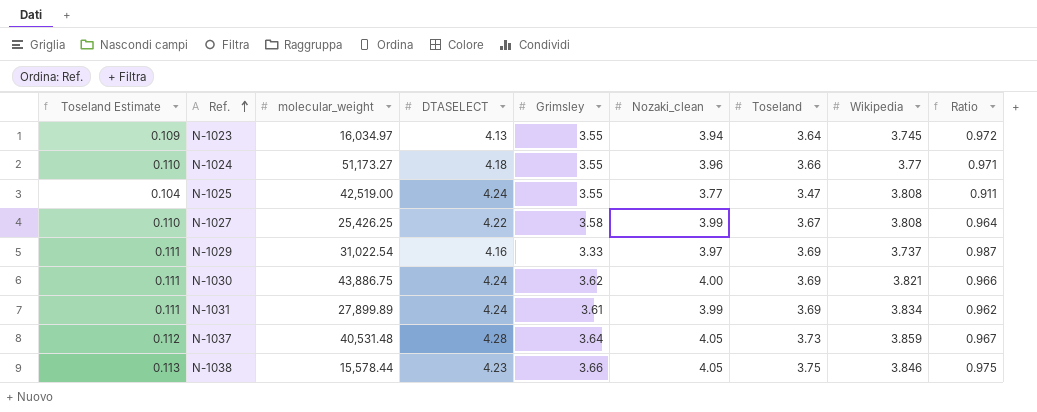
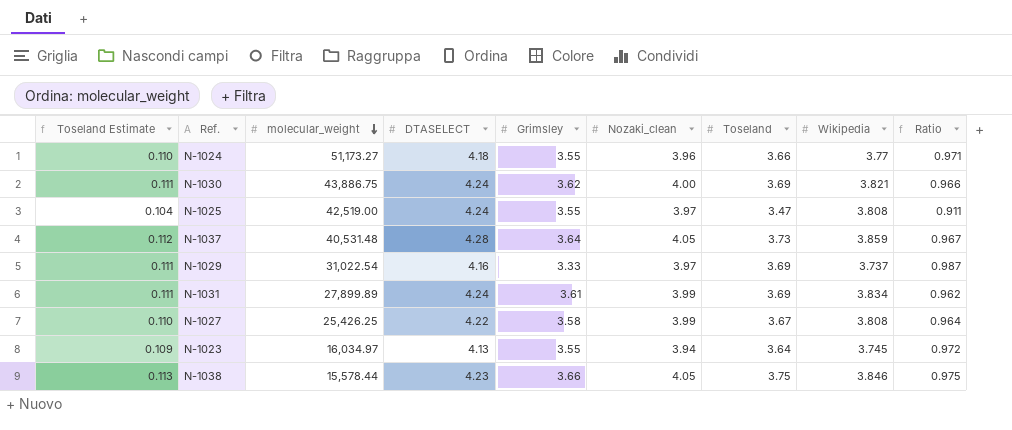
row order: Ref. ascending -> molecular_weight descending
N-1025 | Nozaki_clean: 3.77 -> 3.97

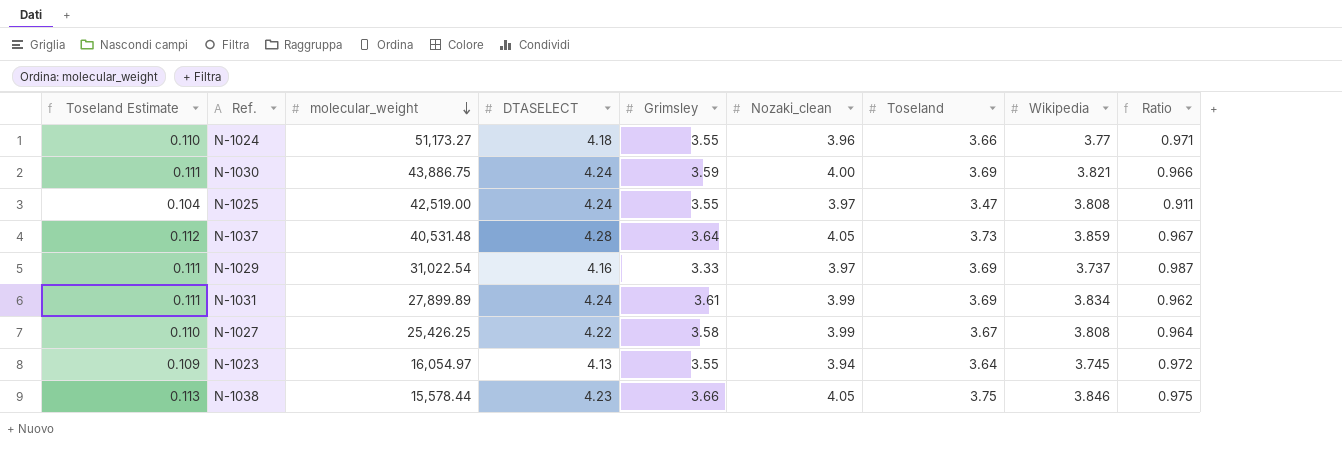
N-1030 | Grimsley: 3.62 -> 3.59
N-1023 | molecular_weight: 16,034.97 -> 16,054.97

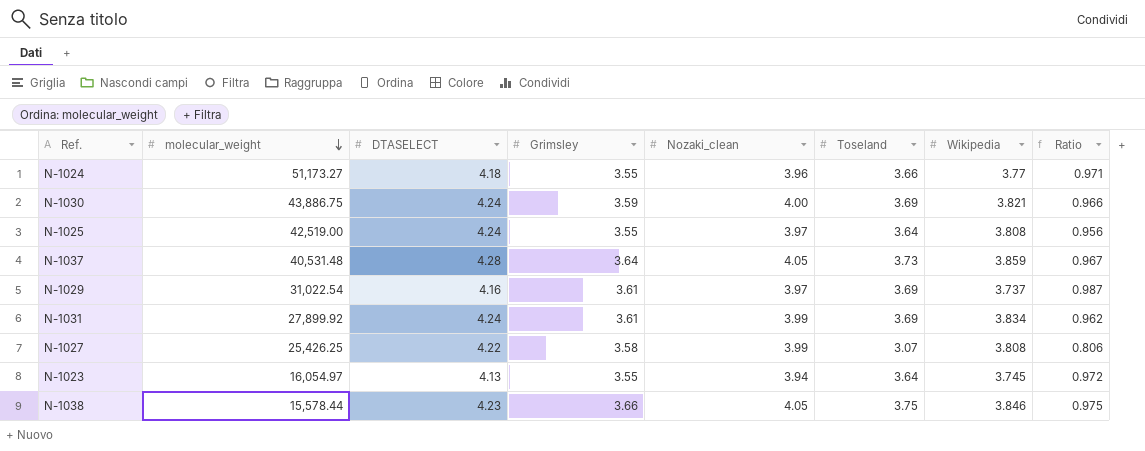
column Toseland Estimate | formula: [Toseland] * 0.03 -> none
N-1025 | Toseland: 3.47 -> 3.64
N-1025 | Ratio: 0.911 -> 0.956
N-1029 | Grimsley: 3.33 -> 3.61
N-1031 | molecular_weight: 27,899.89 -> 27,899.92
N-1027 | Toseland: 3.67 -> 3.07
N-1027 | Ratio: 0.964 -> 0.806

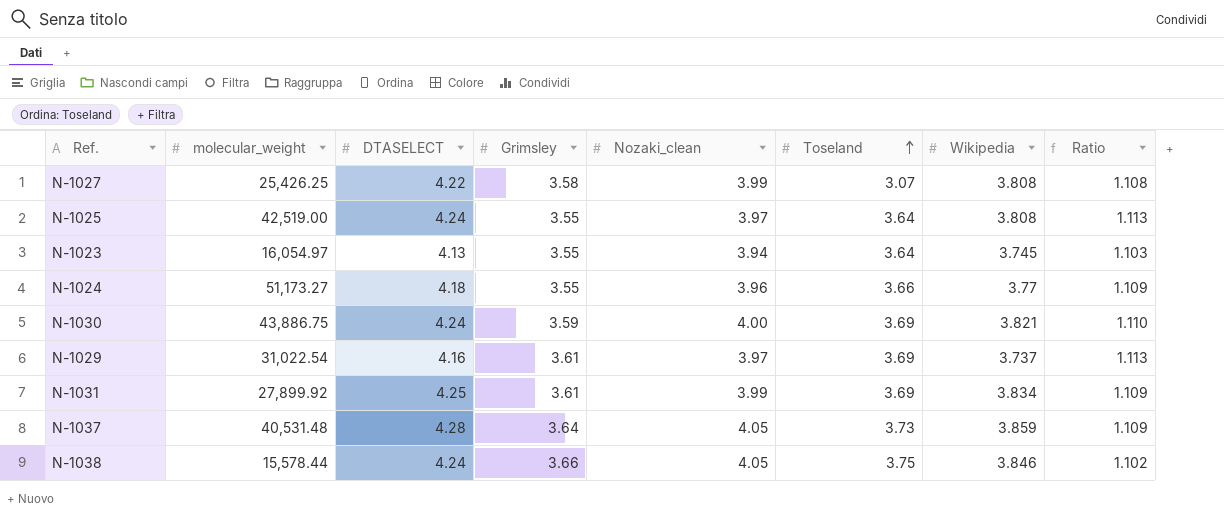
row order: molecular_weight descending -> Toseland ascending
column Ratio | formula: [Toseland] / [Wikipedia] -> [DTASELECT] / [Wikipedia]
N-1031 | DTASELECT: 4.24 -> 4.25
N-1038 | DTASELECT: 4.23 -> 4.24

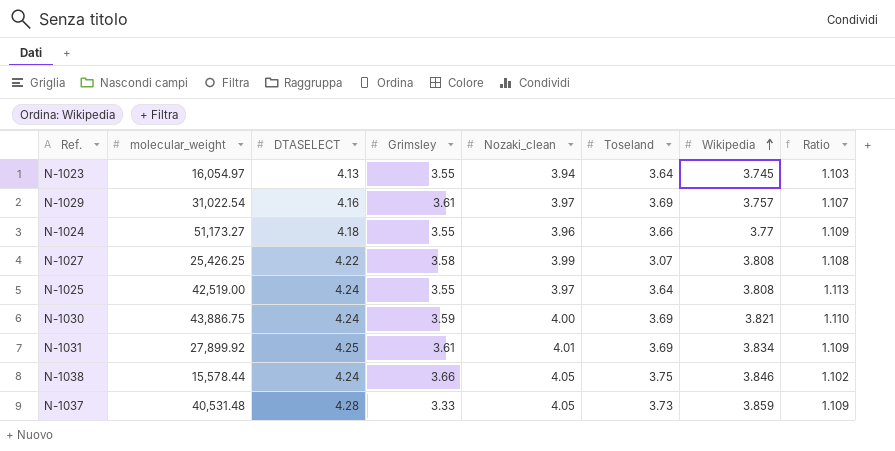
row order: Toseland ascending -> Wikipedia ascending
N-1029 | Wikipedia: 3.737 -> 3.757
N-1029 | Ratio: 1.113 -> 1.107
N-1031 | Nozaki_clean: 3.99 -> 4.01
N-1037 | Grimsley: 3.64 -> 3.33

